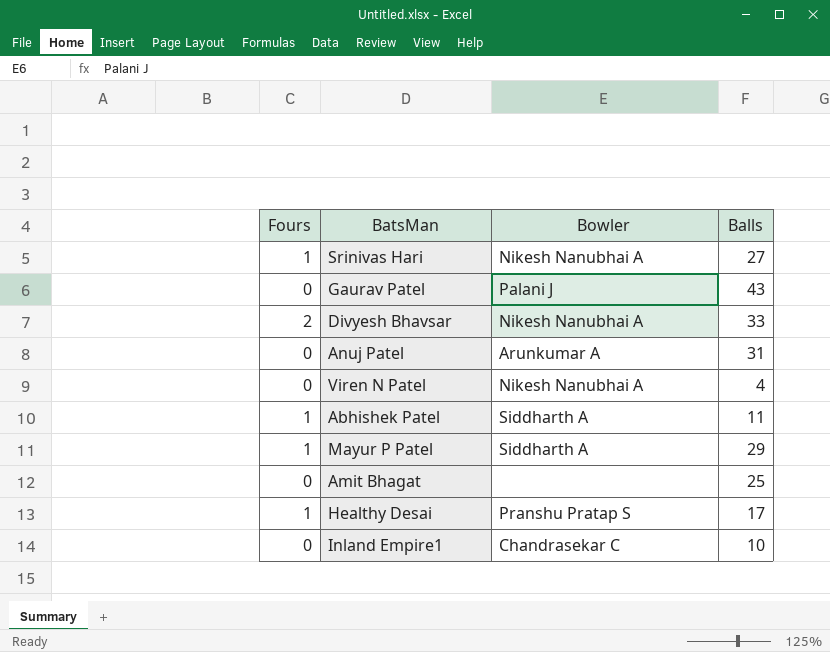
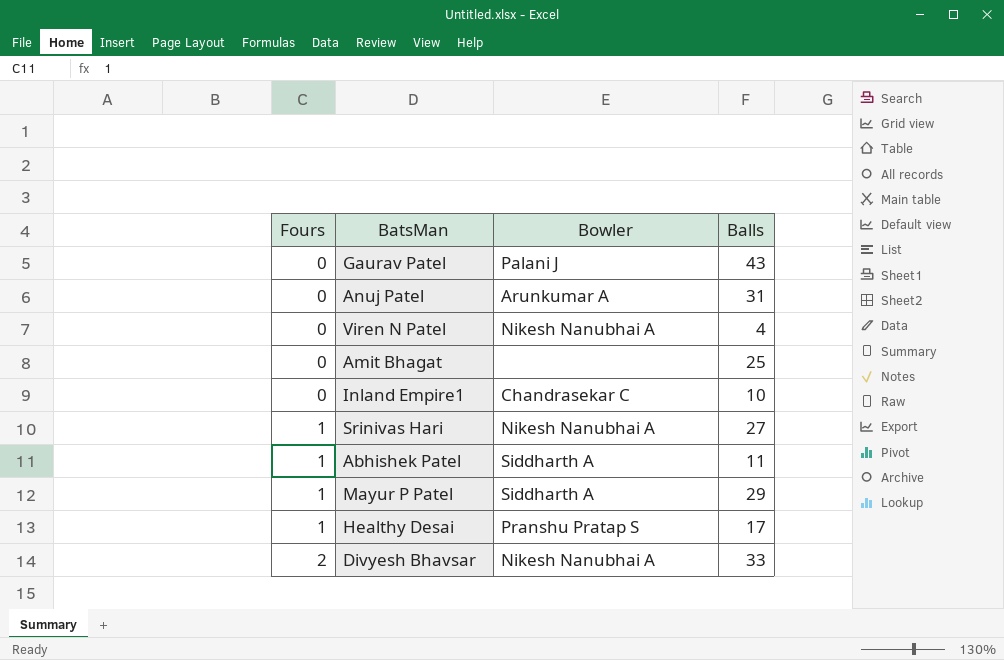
row order: none -> Fours ascending

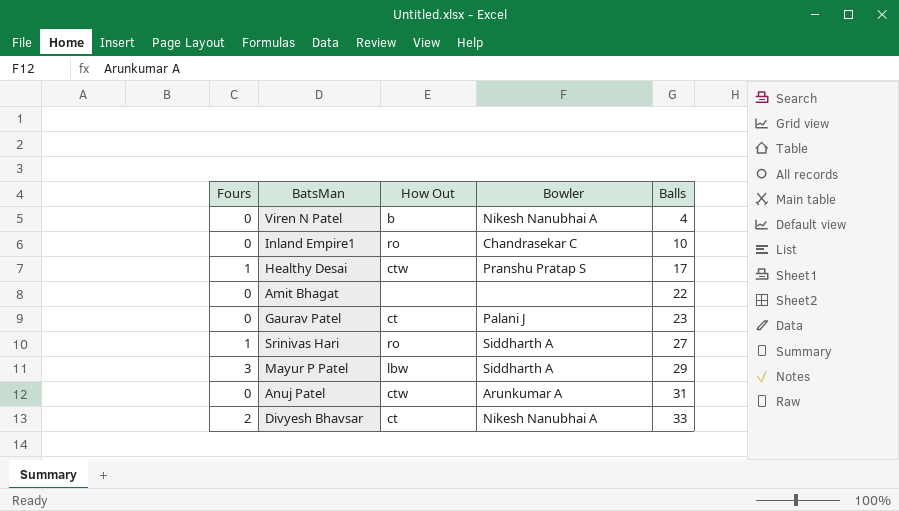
row order: Fours ascending -> Balls ascending
column How Out | position: none -> 3
row Abhishek Patel: 1 | Siddharth A | 11 -> none
Amit Bhagat | Balls: 25 -> 22
Gaurav Patel | Balls: 43 -> 23
Srinivas Hari | Bowler: Nikesh Nanubhai A -> Siddharth A
Mayur P Patel | Fours: 1 -> 3

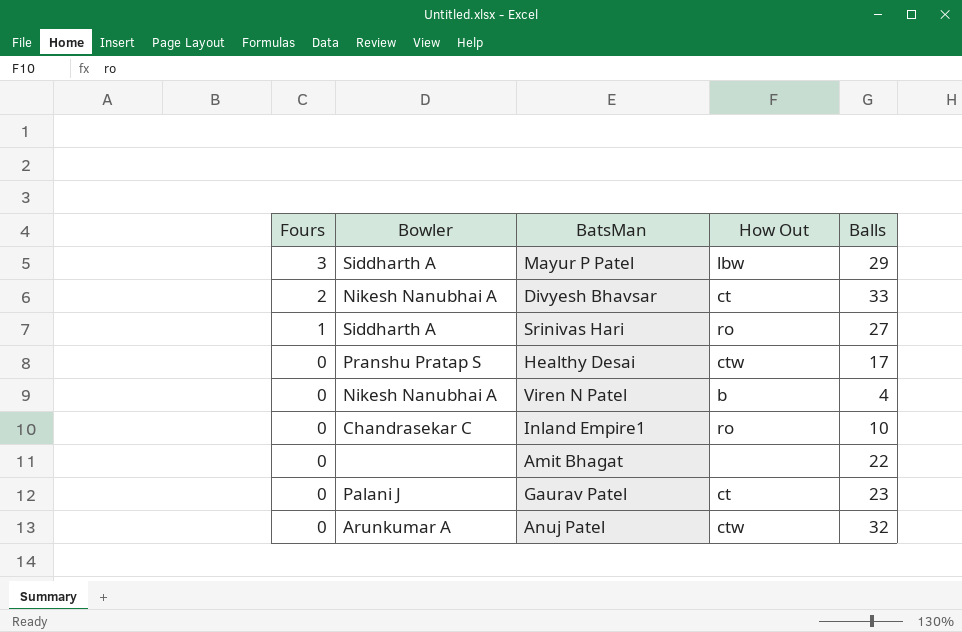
row order: Balls ascending -> Fours descending
column Bowler | position: 4 -> 2
Healthy Desai | Fours: 1 -> 0
Anuj Patel | Balls: 31 -> 32

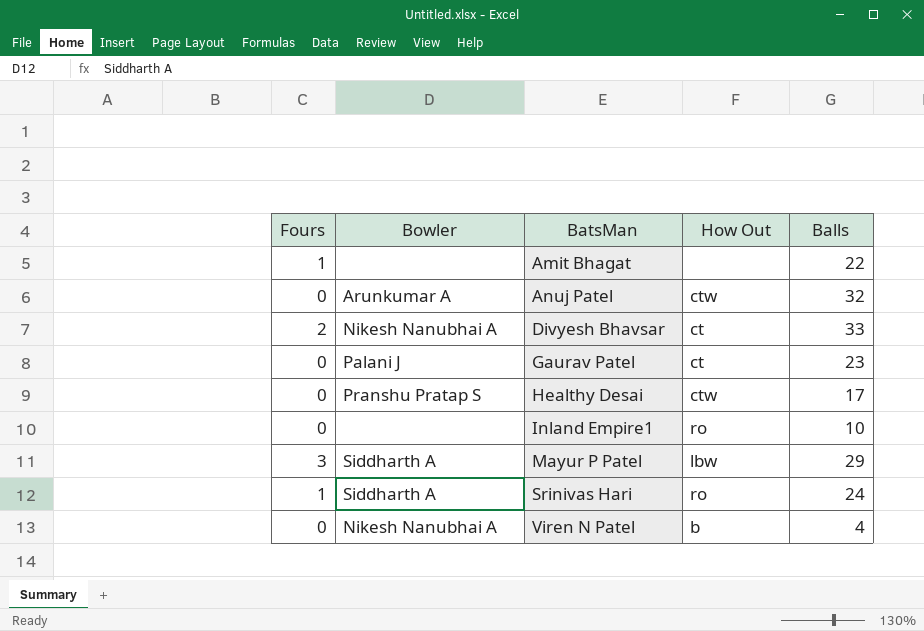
row order: Fours descending -> BatsMan ascending
Amit Bhagat | Fours: 0 -> 1
Inland Empire1 | Bowler: Chandrasekar C -> none
Srinivas Hari | Balls: 27 -> 24

